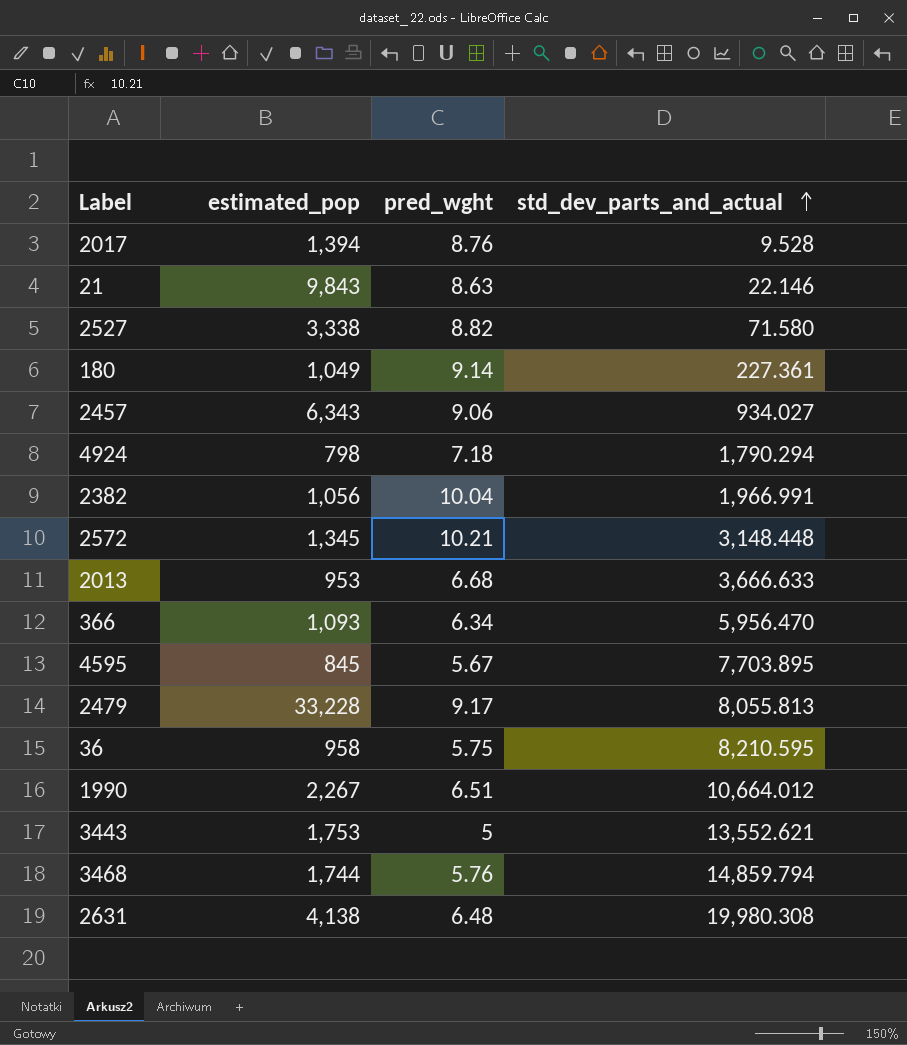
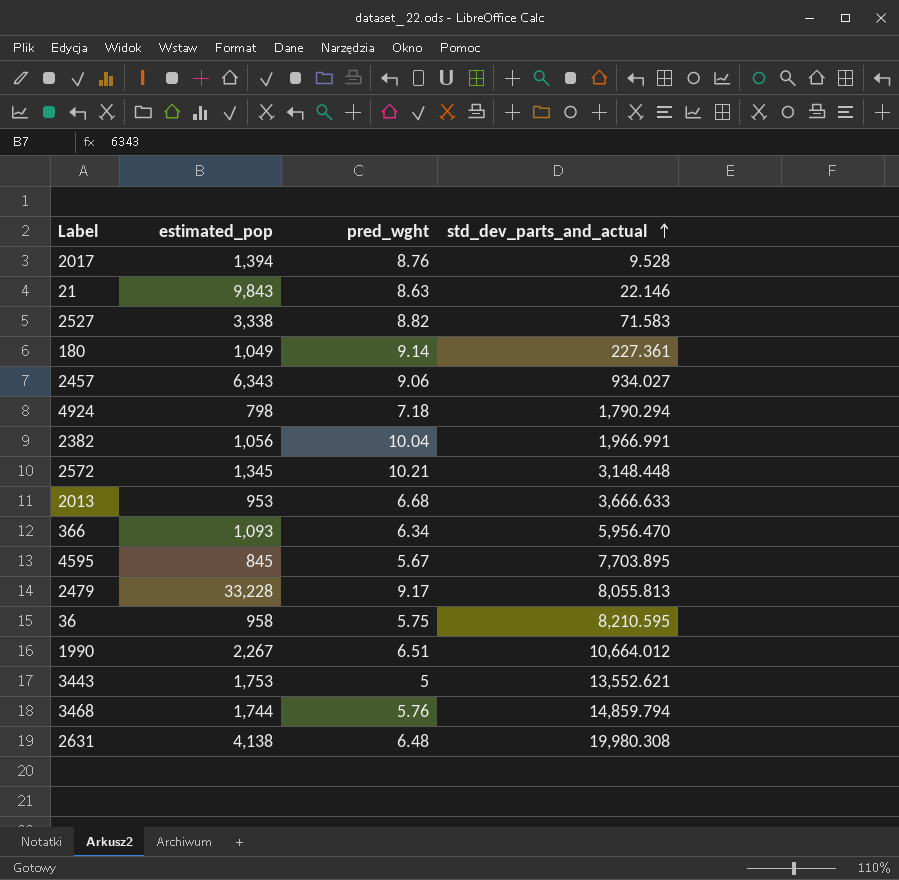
2527 | std_dev_parts_and_actual: 71.580 -> 71.583

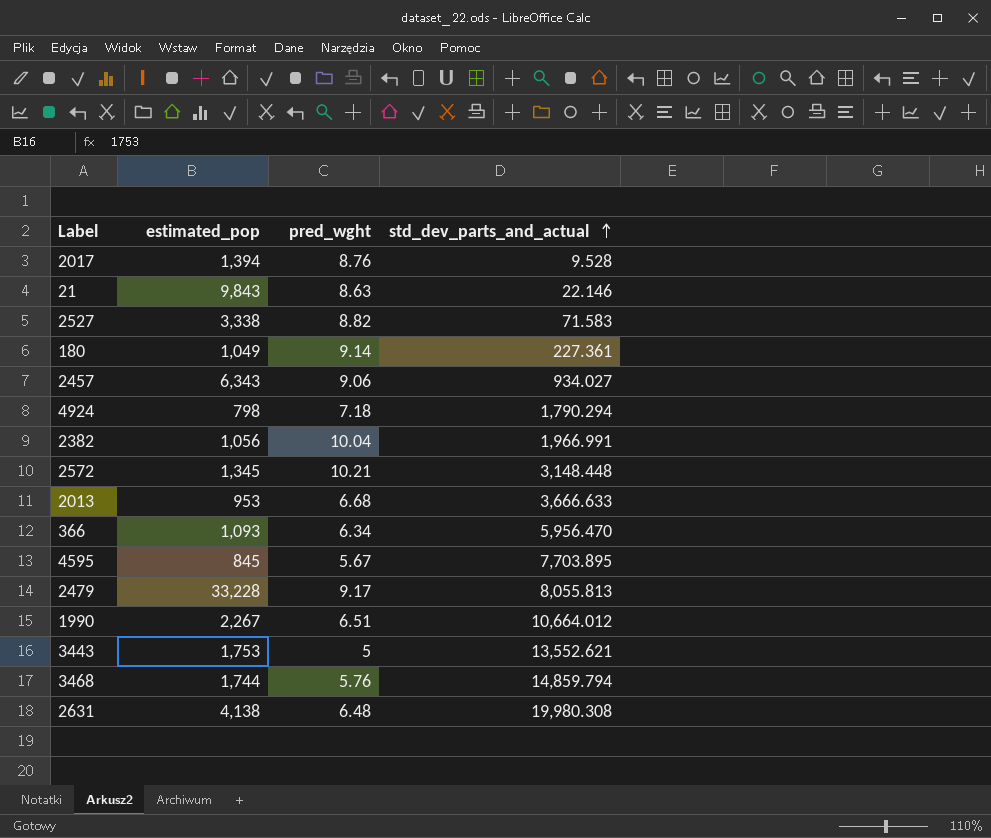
row 36: 958 | 5.75 | 8,210.595 -> none

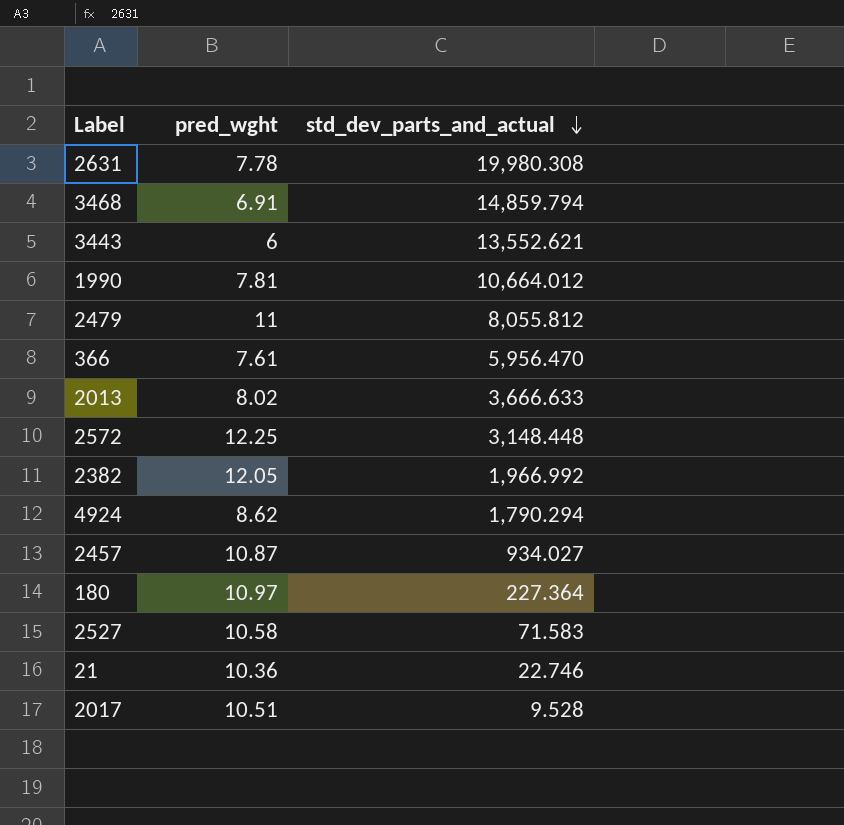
row order: std_dev_parts_and_actual ascending -> std_dev_parts_and_actual descending
column estimated_pop | position: 2 -> none
row 4595: 845 | 5.67 | 7,703.895 -> none
2631 | pred_wght: 6.48 -> 7.78
3468 | pred_wght: 5.76 -> 6.91
3443 | pred_wght: 5 -> 6
1990 | pred_wght: 6.51 -> 7.81
2479 | pred_wght: 9.17 -> 11
2479 | std_dev_parts_and_actual: 8,055.813 -> 8,055.812
366 | pred_wght: 6.34 -> 7.61
2013 | pred_wght: 6.68 -> 8.02
2572 | pred_wght: 10.21 -> 12.25
2382 | pred_wght: 10.04 -> 12.05
2382 | std_dev_parts_and_actual: 1,966.991 -> 1,966.992
4924 | pred_wght: 7.18 -> 8.62
2457 | pred_wght: 9.06 -> 10.87
180 | pred_wght: 9.14 -> 10.97
180 | std_dev_parts_and_actual: 227.361 -> 227.364
2527 | pred_wght: 8.82 -> 10.58
21 | pred_wght: 8.63 -> 10.36
21 | std_dev_parts_and_actual: 22.146 -> 22.746
2017 | pred_wght: 8.76 -> 10.51

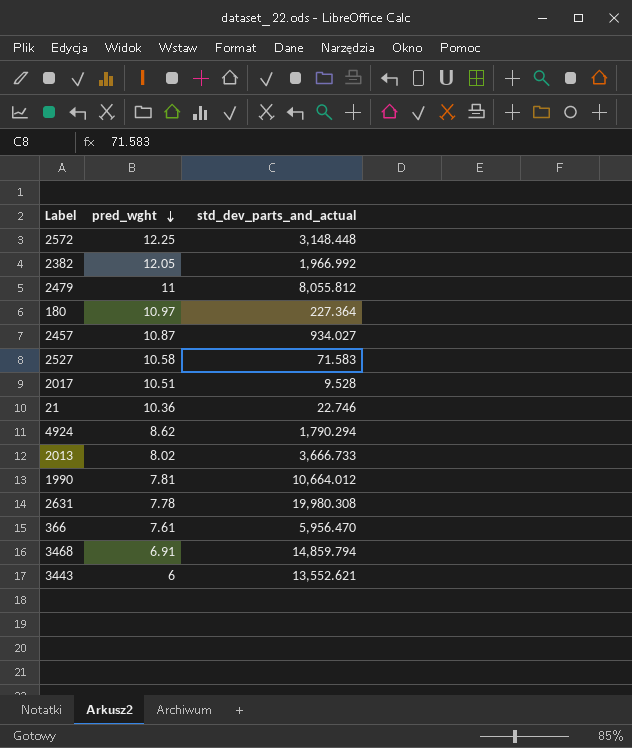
row order: std_dev_parts_and_actual descending -> pred_wght descending
2013 | std_dev_parts_and_actual: 3,666.633 -> 3,666.733

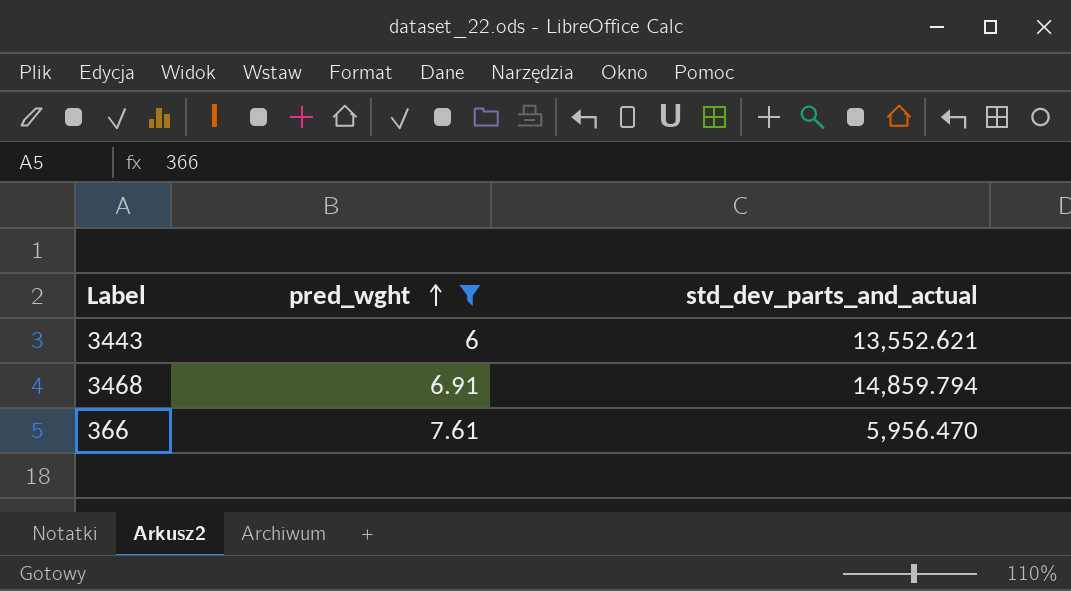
filter: none -> pred_wght <= 7.61
row order: pred_wght descending -> pred_wght ascending

